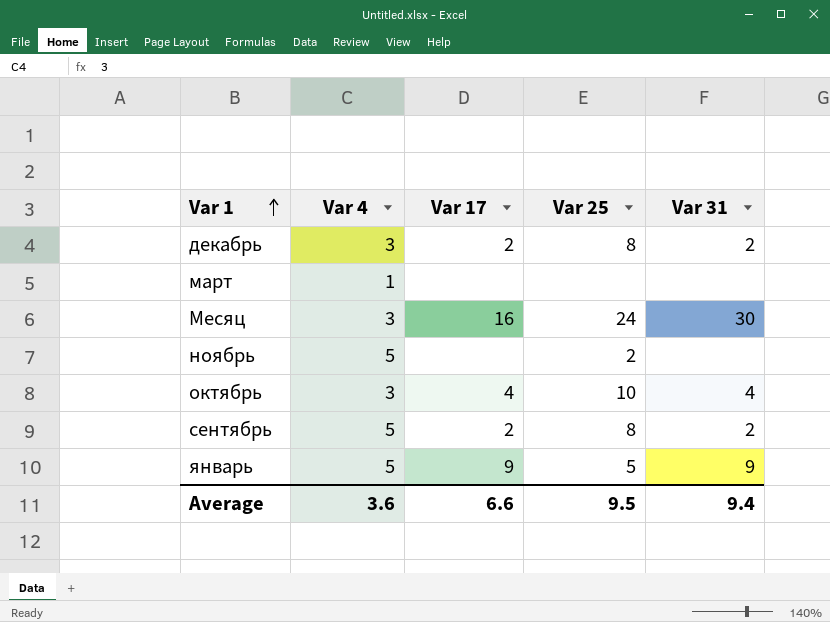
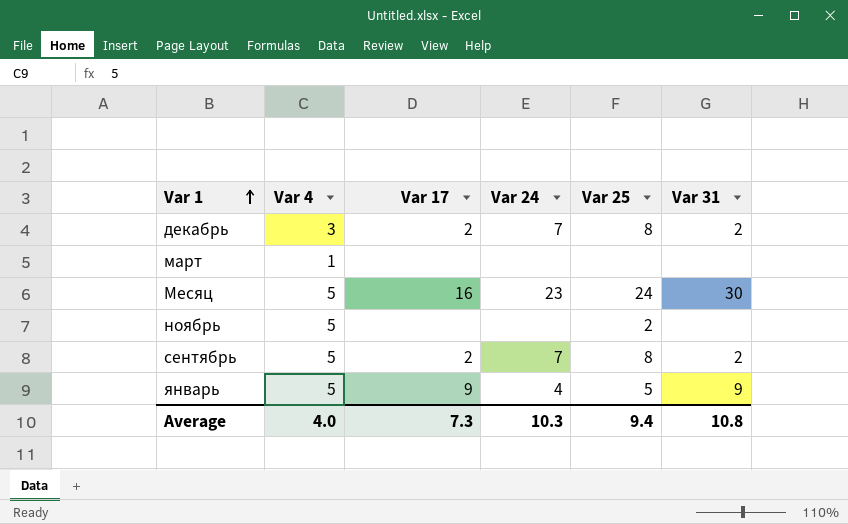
column Var 24 | position: none -> 4
row октябрь: 3 | 4 | 10 | 4 -> none
Месяц | Var 4: 3 -> 5
Average | Var 4: 3.6 -> 4.0
Average | Var 17: 6.6 -> 7.3
Average | Var 25: 9.5 -> 9.4
Average | Var 31: 9.4 -> 10.8

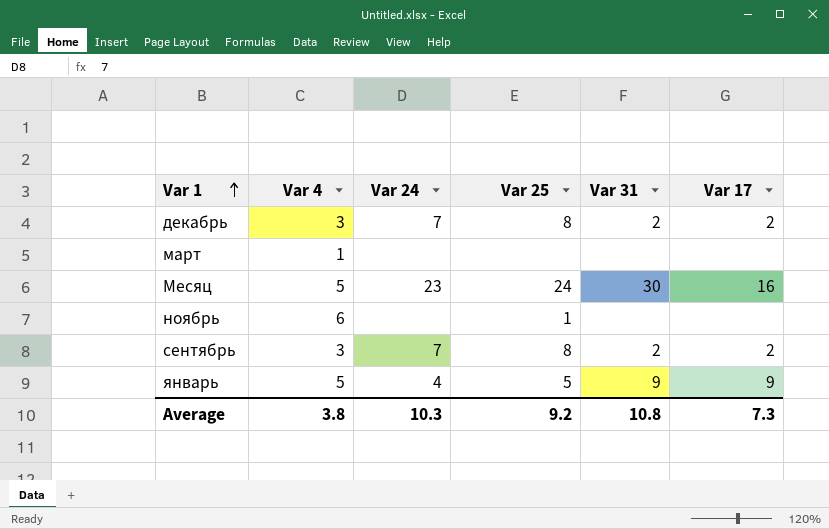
column Var 17 | position: 3 -> 6
ноябрь | Var 4: 5 -> 6
ноябрь | Var 25: 2 -> 1
сентябрь | Var 4: 5 -> 3
Average | Var 4: 4.0 -> 3.8
Average | Var 25: 9.4 -> 9.2

